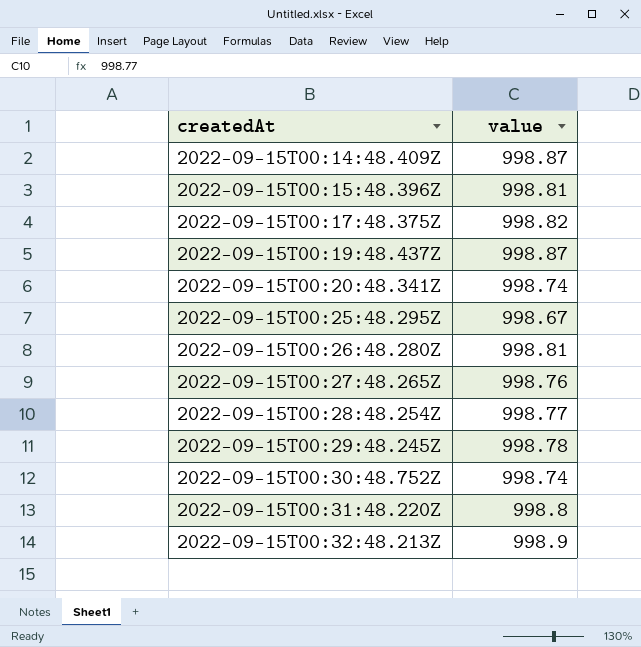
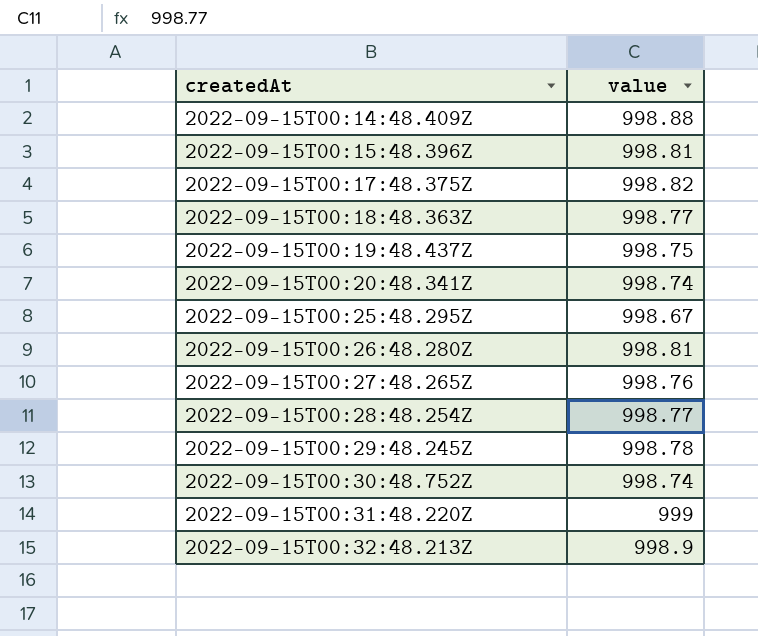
2022-09-15T00:14:48.409Z | value: 998.87 -> 998.88
row 2022-09-15T00:18:48.363Z: none -> 998.77
2022-09-15T00:19:48.437Z | value: 998.87 -> 998.75
2022-09-15T00:31:48.220Z | value: 998.8 -> 999

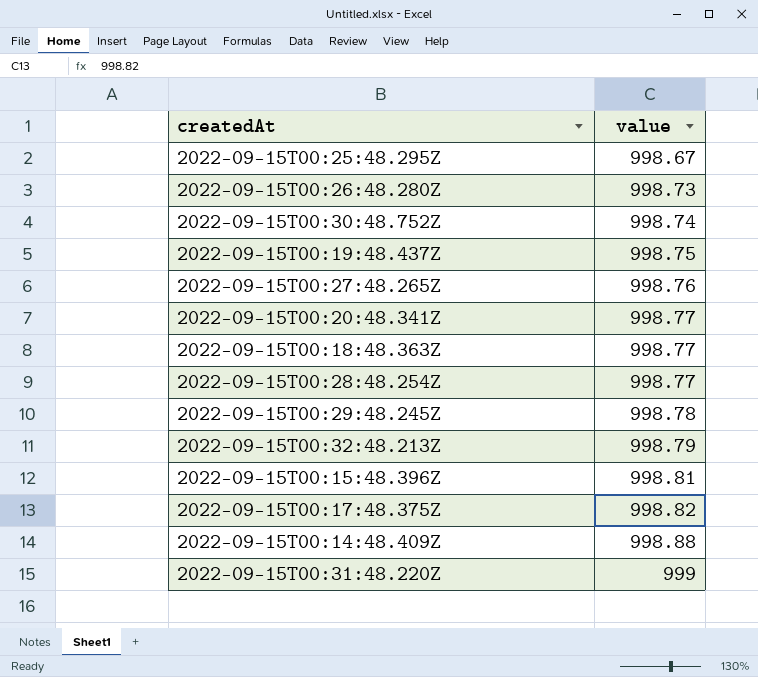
row order: createdAt ascending -> value ascending
2022-09-15T00:26:48.280Z | value: 998.81 -> 998.73
2022-09-15T00:20:48.341Z | value: 998.74 -> 998.77
2022-09-15T00:32:48.213Z | value: 998.9 -> 998.79

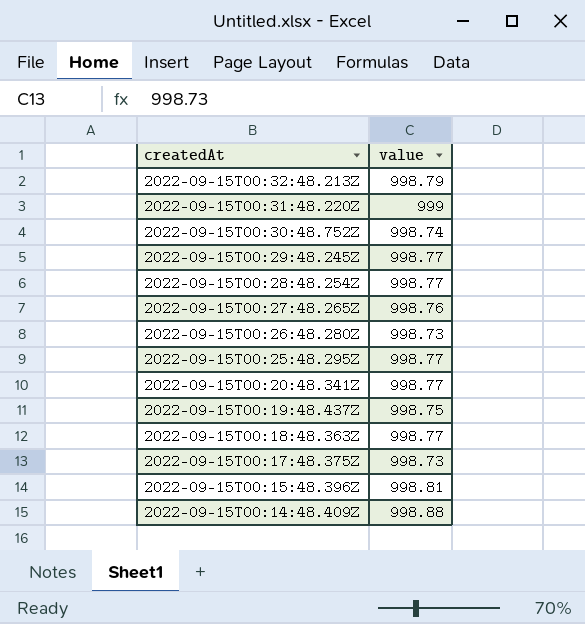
row order: value ascending -> createdAt descending
2022-09-15T00:29:48.245Z | value: 998.78 -> 998.77
2022-09-15T00:25:48.295Z | value: 998.67 -> 998.77
2022-09-15T00:17:48.375Z | value: 998.82 -> 998.73

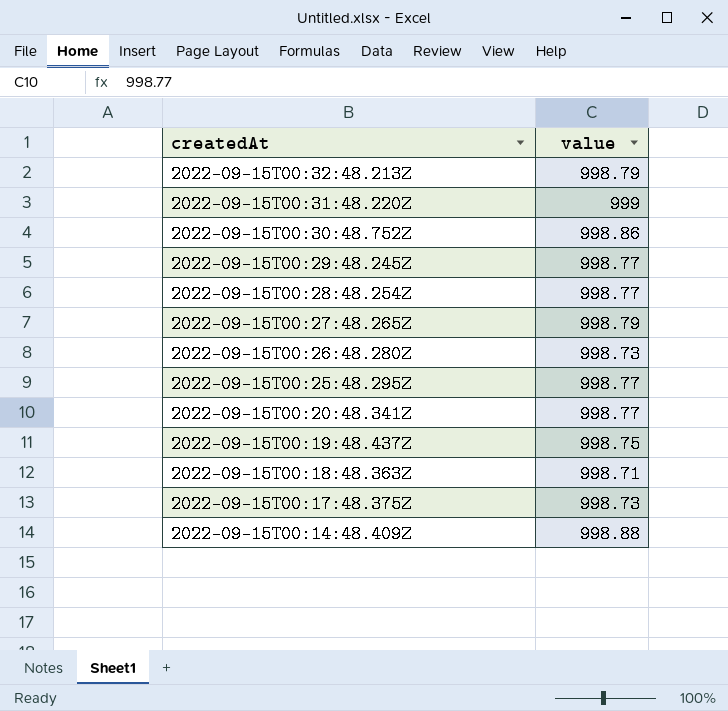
row 2022-09-15T00:15:48.396Z: 998.81 -> none
2022-09-15T00:30:48.752Z | value: 998.74 -> 998.86
2022-09-15T00:27:48.265Z | value: 998.76 -> 998.79
2022-09-15T00:18:48.363Z | value: 998.77 -> 998.71

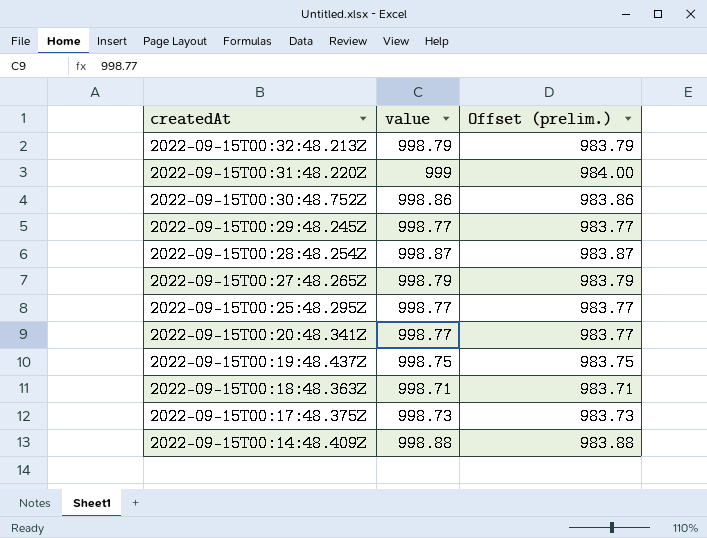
column Offset (prelim.) | formula: none -> [value] - 15
row 2022-09-15T00:26:48.280Z: 998.73 -> none
2022-09-15T00:28:48.254Z | value: 998.77 -> 998.87

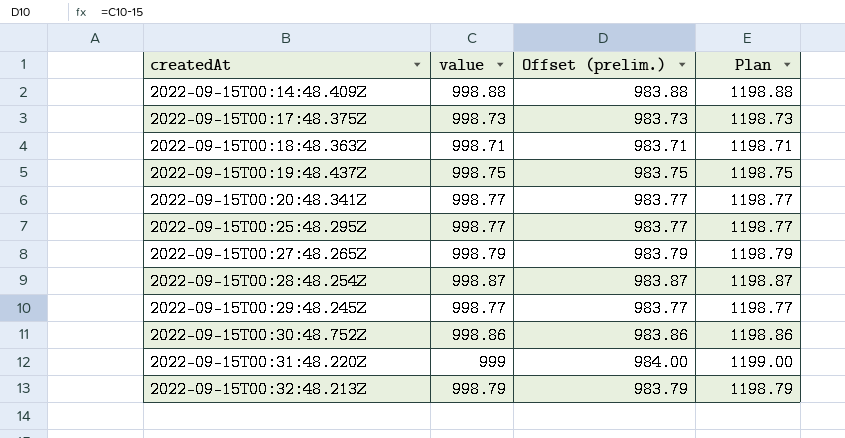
row order: createdAt descending -> createdAt ascending
column Plan | formula: none -> [value] + 200

